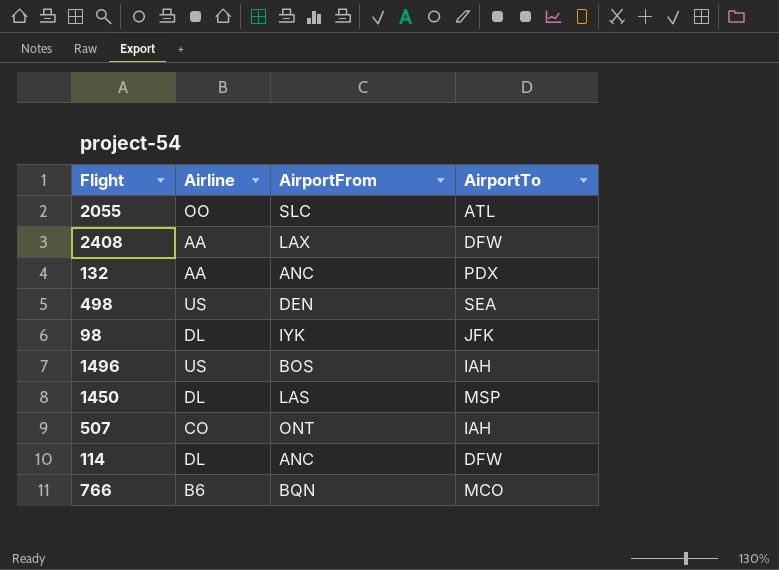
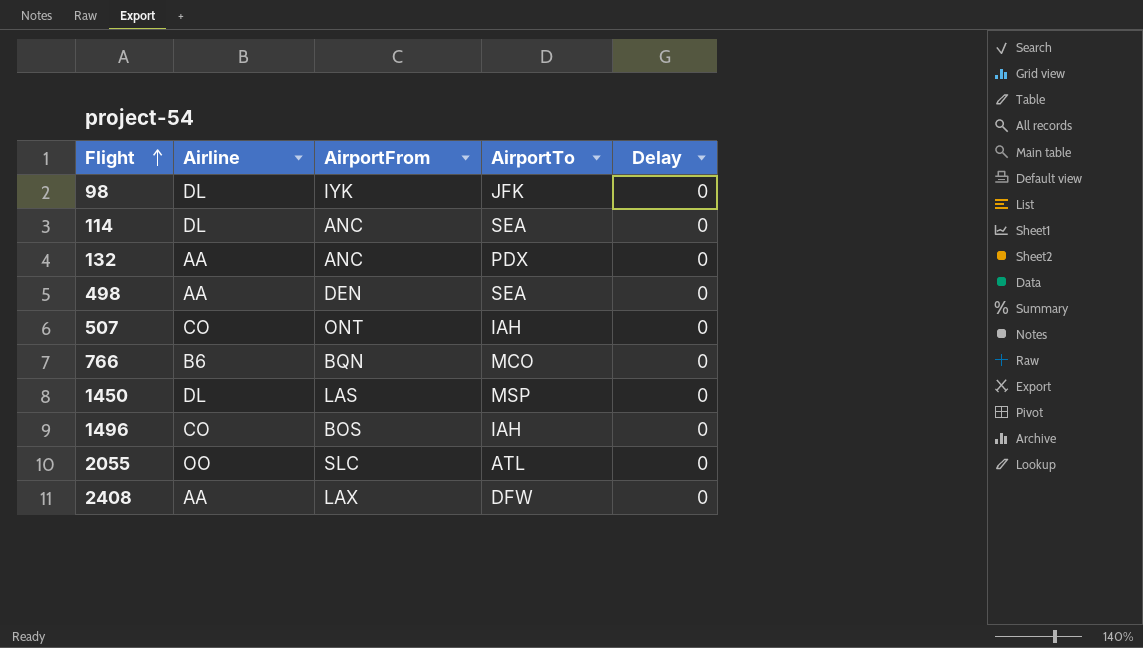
row order: none -> Flight ascending
column Delay | position: none -> 5
114 | AirportTo: DFW -> SEA
498 | Airline: US -> AA
1496 | Airline: US -> CO

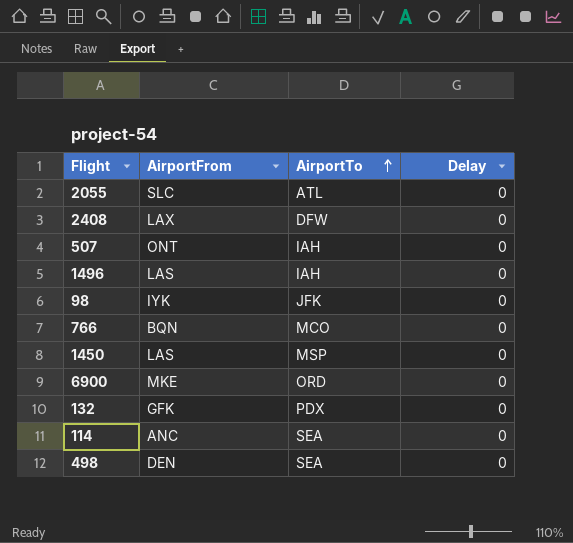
row order: Flight ascending -> AirportTo ascending
column Airline | position: 2 -> none
1496 | AirportFrom: BOS -> LAS
row 6900: none -> MKE | ORD | 0
132 | AirportFrom: ANC -> GFK

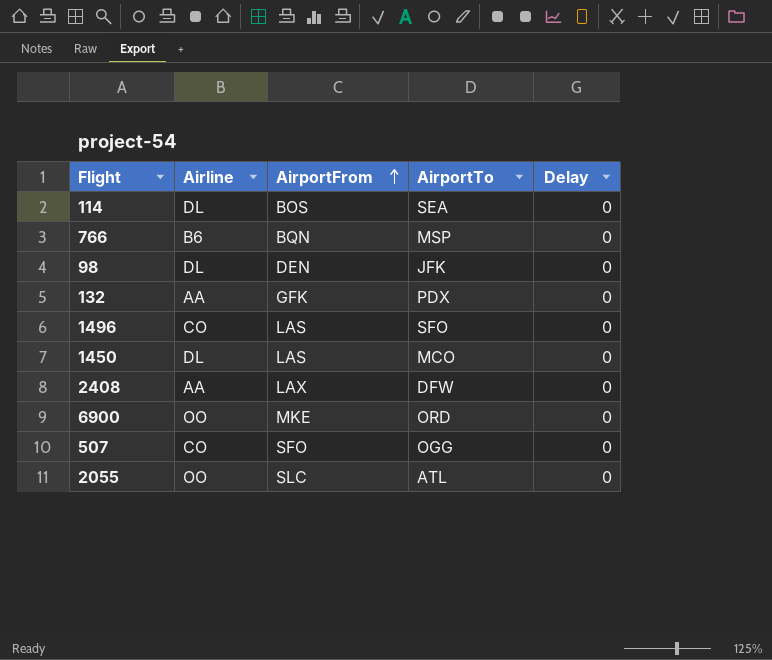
row order: AirportTo ascending -> AirportFrom ascending
column Airline | position: none -> 2
row 498: DEN | SEA | 0 -> none
114 | AirportFrom: ANC -> BOS
766 | AirportTo: MCO -> MSP
98 | AirportFrom: IYK -> DEN
1496 | AirportTo: IAH -> SFO
1450 | AirportTo: MSP -> MCO
507 | AirportFrom: ONT -> SFO
507 | AirportTo: IAH -> OGG

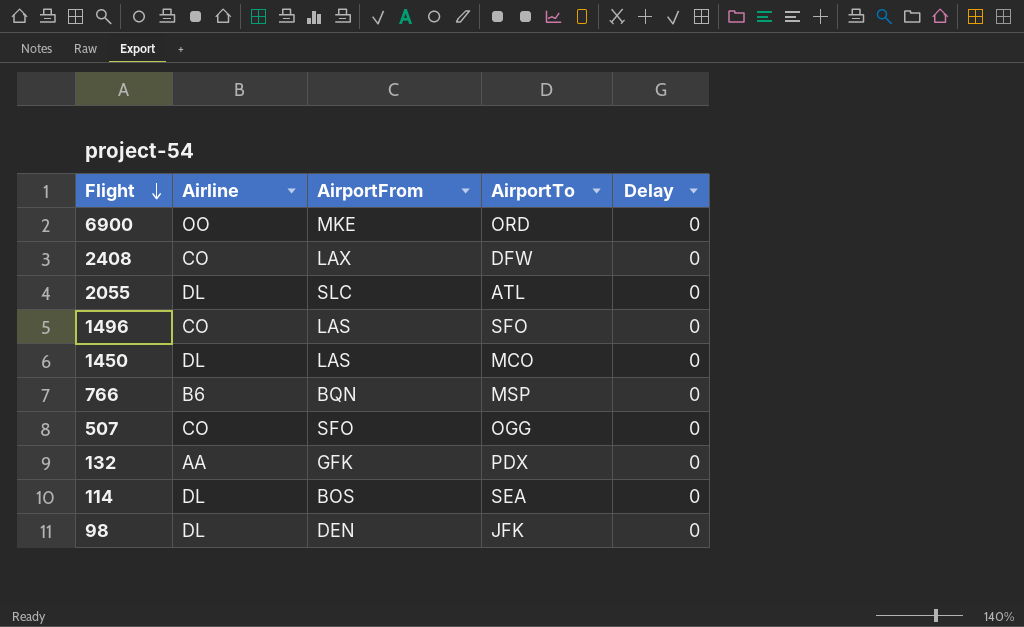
row order: AirportFrom ascending -> Flight descending
2408 | Airline: AA -> CO
2055 | Airline: OO -> DL

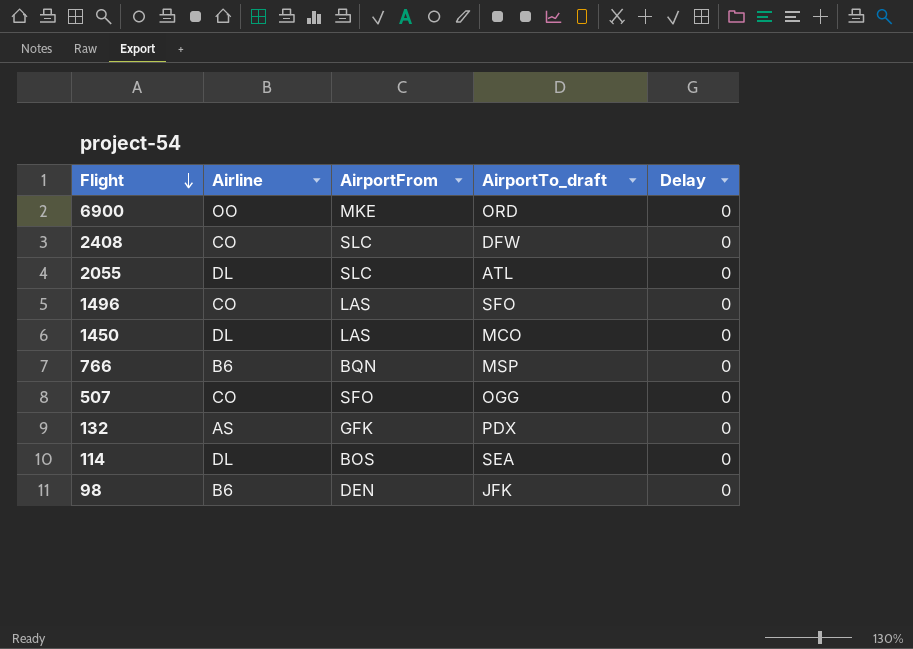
column name: AirportTo -> AirportTo_draft
2408 | AirportFrom: LAX -> SLC
132 | Airline: AA -> AS
98 | Airline: DL -> B6

